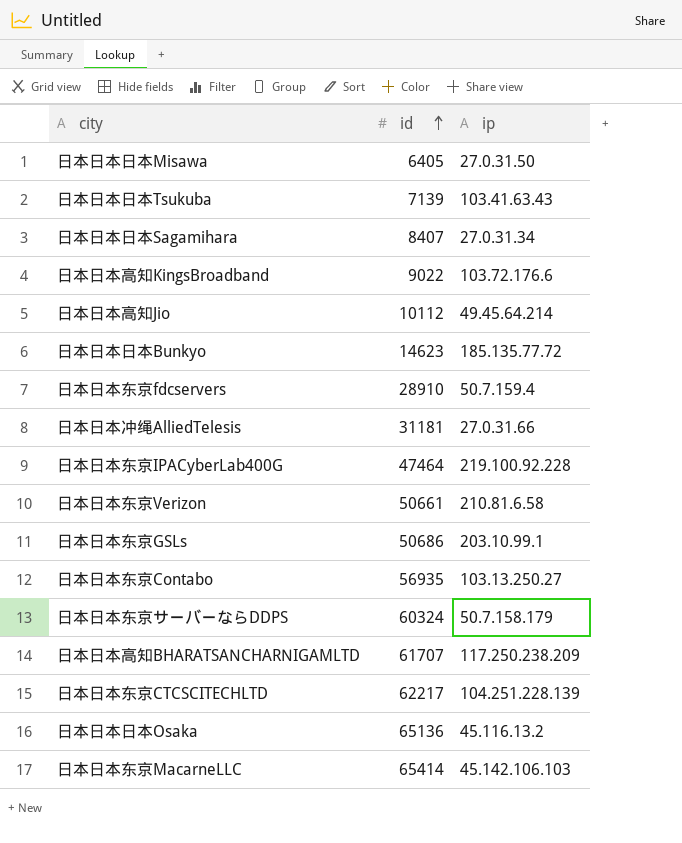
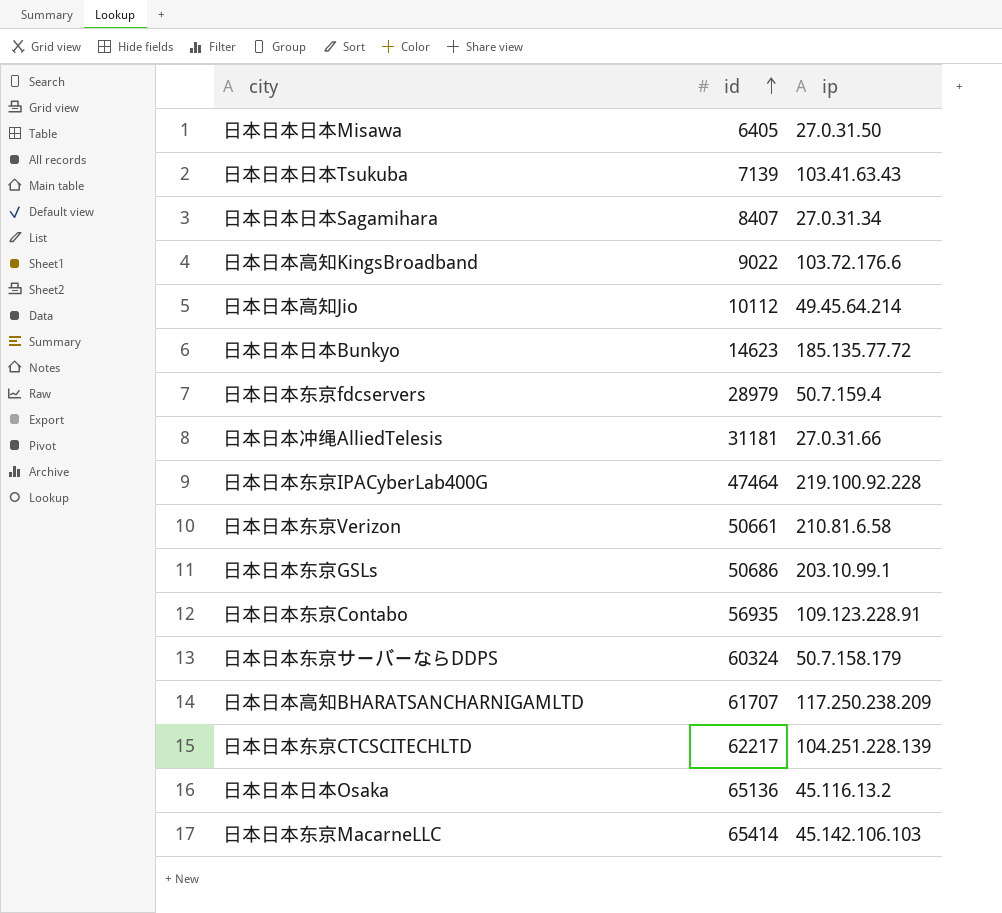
日本日本东京fdcservers | id: 28910 -> 28979
日本日本东京Contabo | ip: 103.13.250.27 -> 109.123.228.91

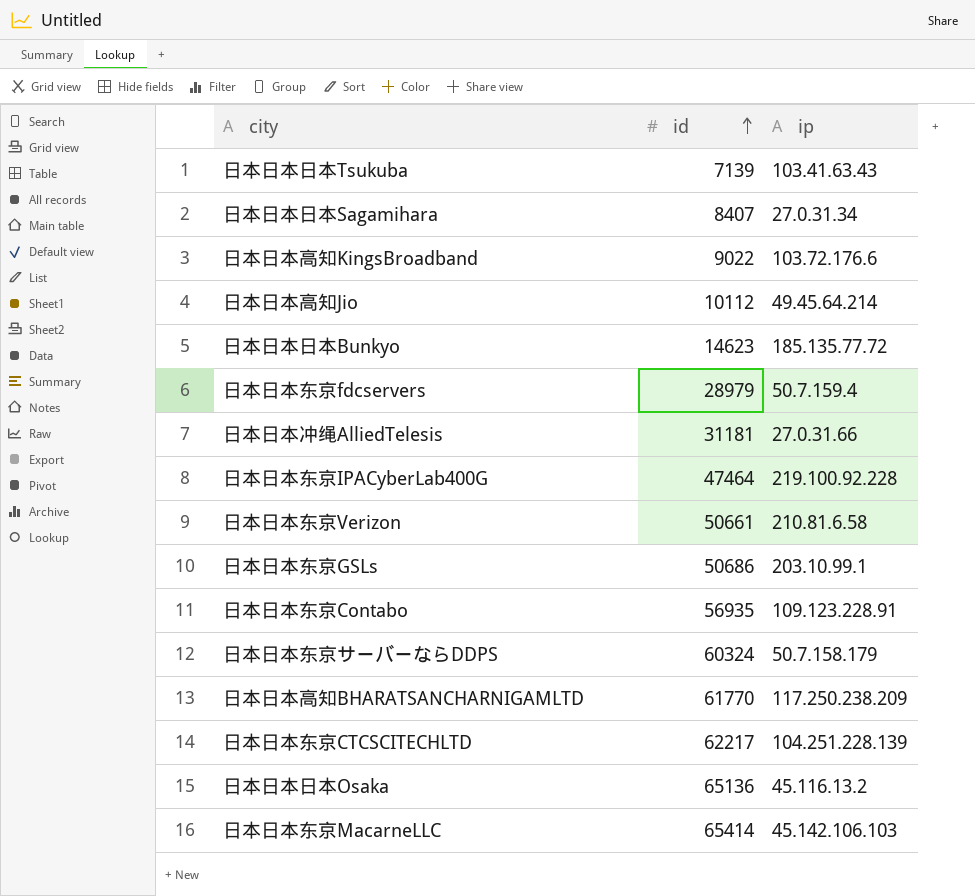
row 日本日本日本Misawa: 6405 | 27.0.31.50 -> none
日本日本高知BHARATSANCHARNIGAMLTD | id: 61707 -> 61770

